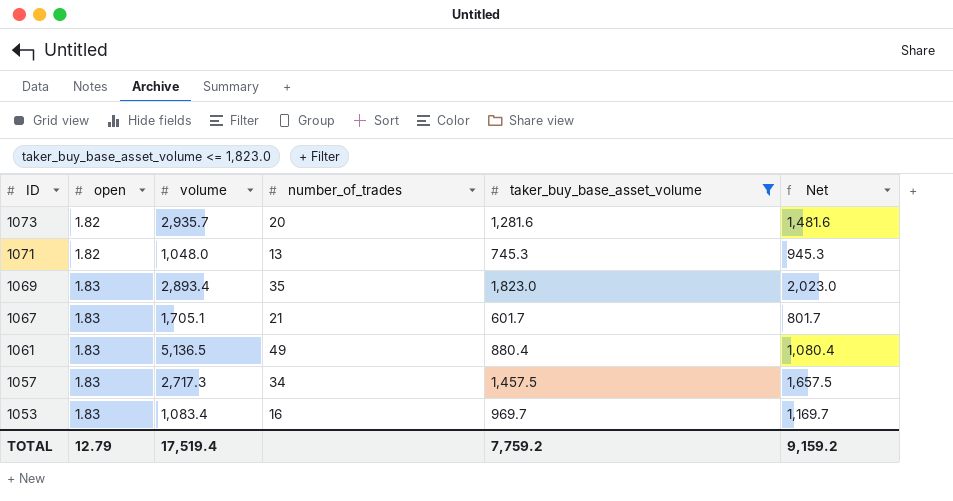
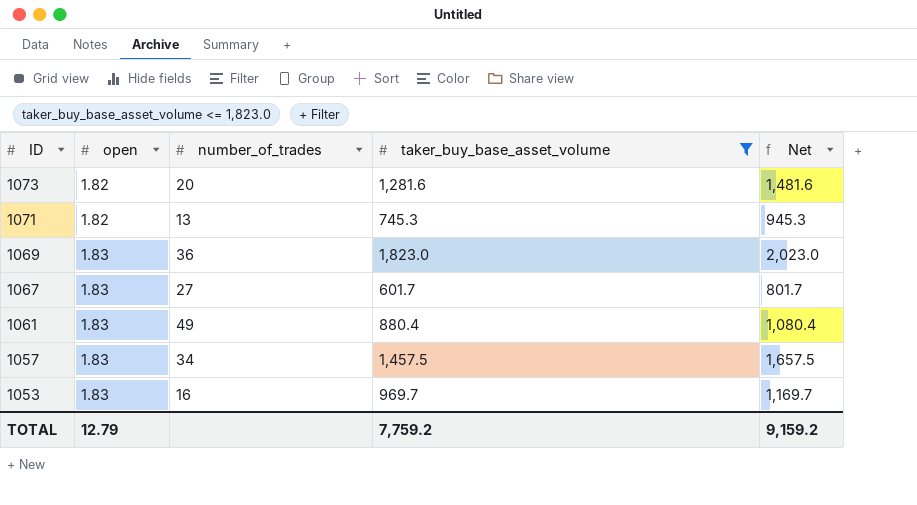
column volume | position: 3 -> none
1069 | number_of_trades: 35 -> 36
1067 | number_of_trades: 21 -> 27

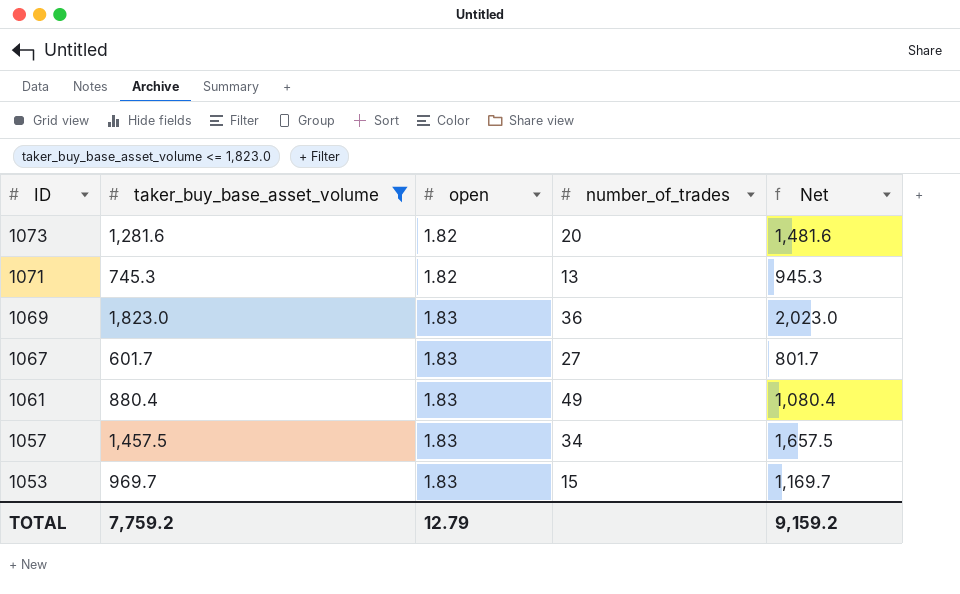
column taker_buy_base_asset_volume | position: 4 -> 2
1053 | number_of_trades: 16 -> 15

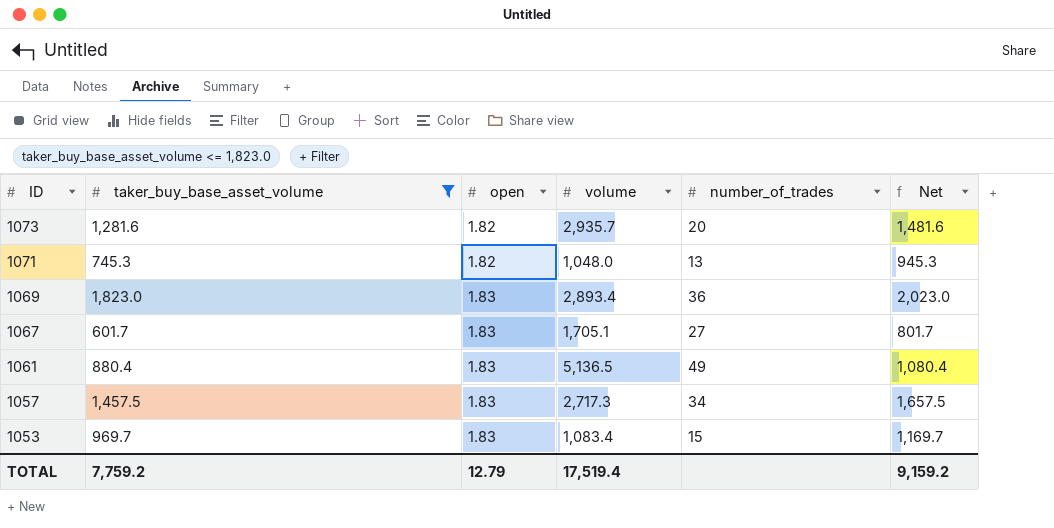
column volume | position: none -> 4

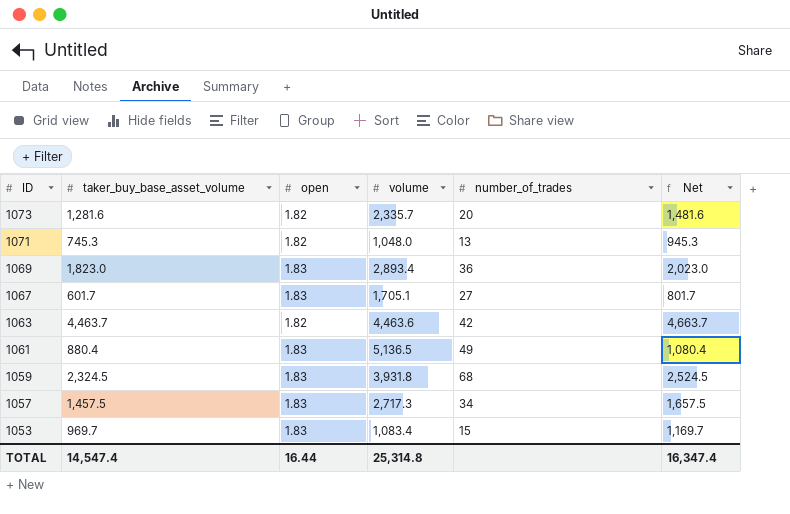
filter: taker_buy_base_asset_volume <= 1,823.0 -> none
1073 | volume: 2,935.7 -> 2,335.7
TOTAL | taker_buy_base_asset_volume: 7,759.2 -> 14,547.4
TOTAL | open: 12.79 -> 16.44
TOTAL | volume: 17,519.4 -> 25,314.8
TOTAL | Net: 9,159.2 -> 16,347.4

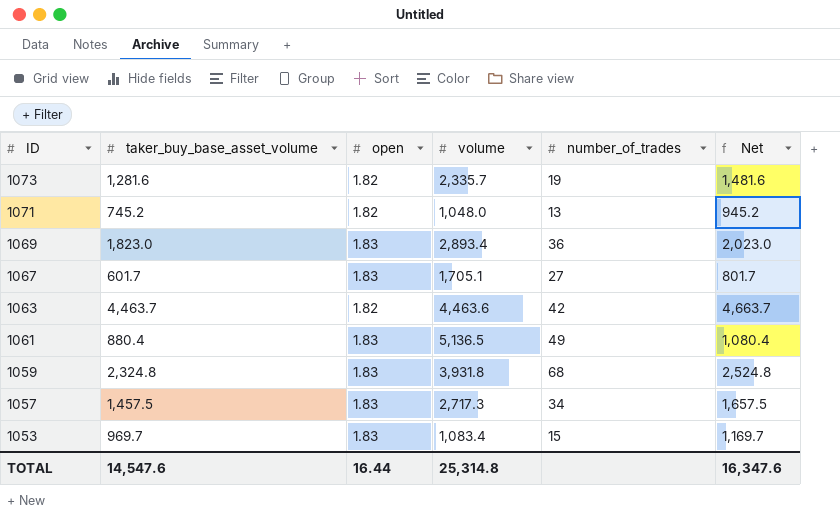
1073 | number_of_trades: 20 -> 19
1071 | taker_buy_base_asset_volume: 745.3 -> 745.2
1071 | Net: 945.3 -> 945.2
1059 | taker_buy_base_asset_volume: 2,324.5 -> 2,324.8
1059 | Net: 2,524.5 -> 2,524.8
TOTAL | taker_buy_base_asset_volume: 14,547.4 -> 14,547.6
TOTAL | Net: 16,347.4 -> 16,347.6

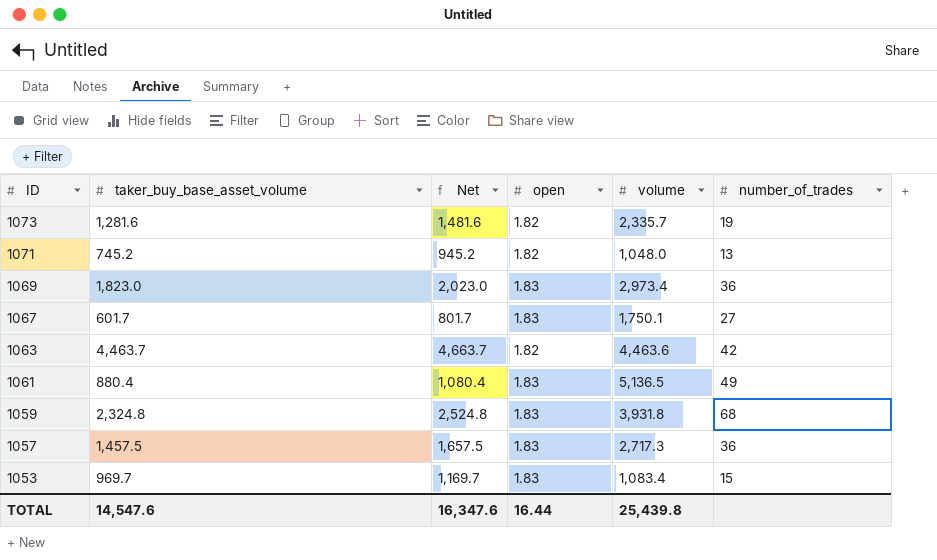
column Net | position: 6 -> 3
1069 | volume: 2,893.4 -> 2,973.4
1067 | volume: 1,705.1 -> 1,750.1
1057 | number_of_trades: 34 -> 36
TOTAL | volume: 25,314.8 -> 25,439.8

